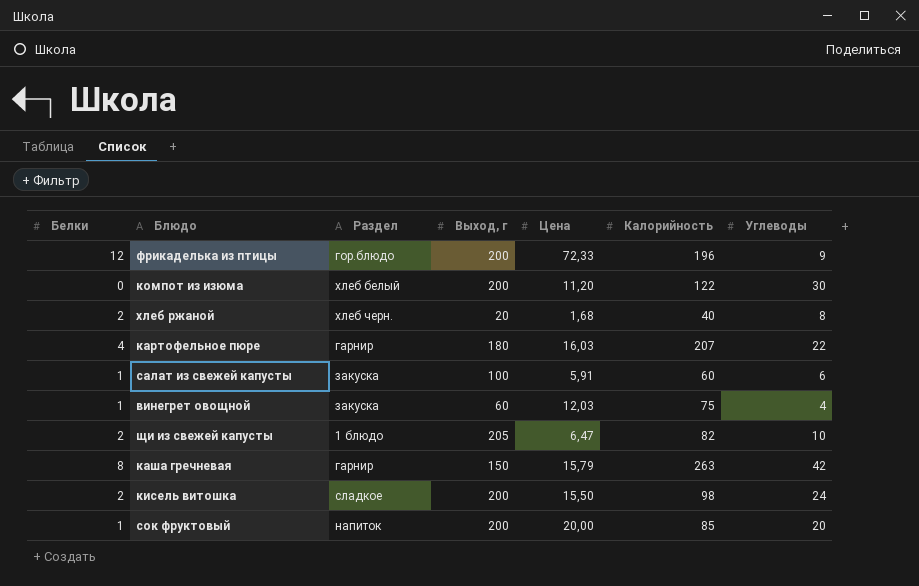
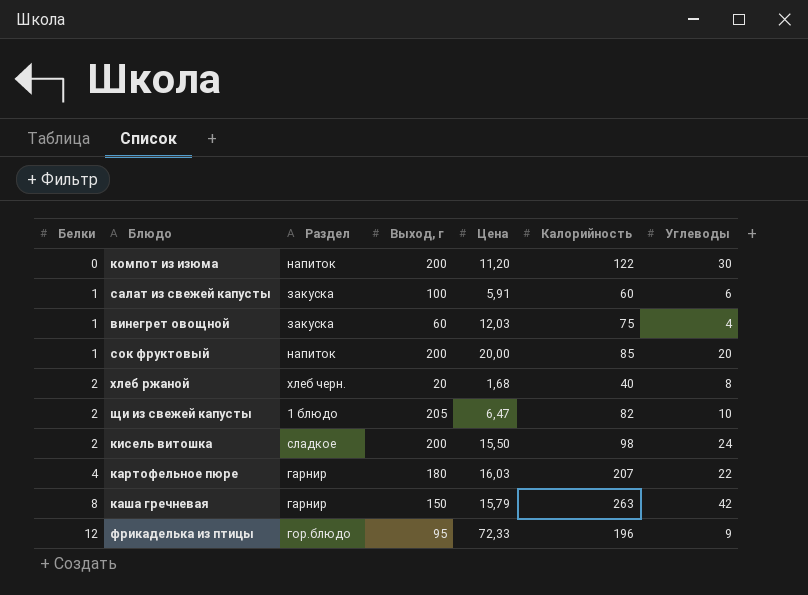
row order: none -> Белки ascending
компот из изюма | Раздел: хлеб белый -> напиток
фрикаделька из птицы | Выход, г: 200 -> 95

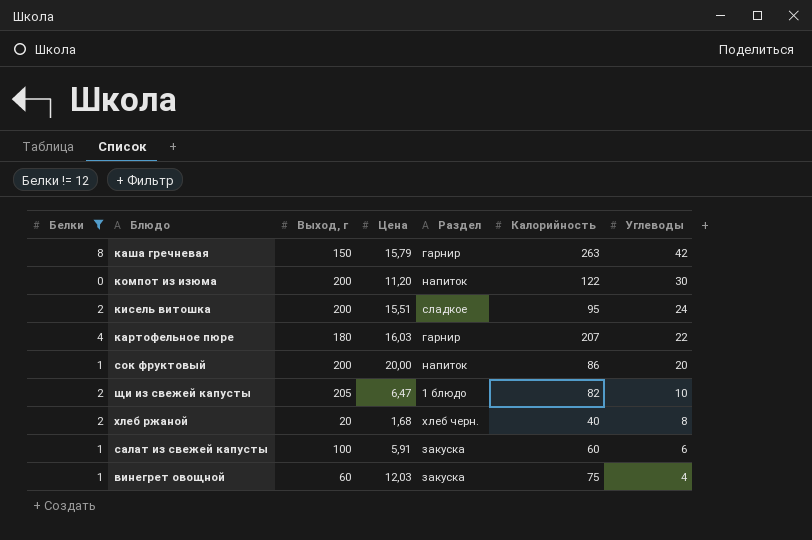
filter: none -> Белки != 12
row order: Белки ascending -> Углеводы descending
column Раздел | position: 3 -> 5
кисель витошка | Цена: 15,50 -> 15,51
кисель витошка | Калорийность: 98 -> 95
сок фруктовый | Калорийность: 85 -> 86

